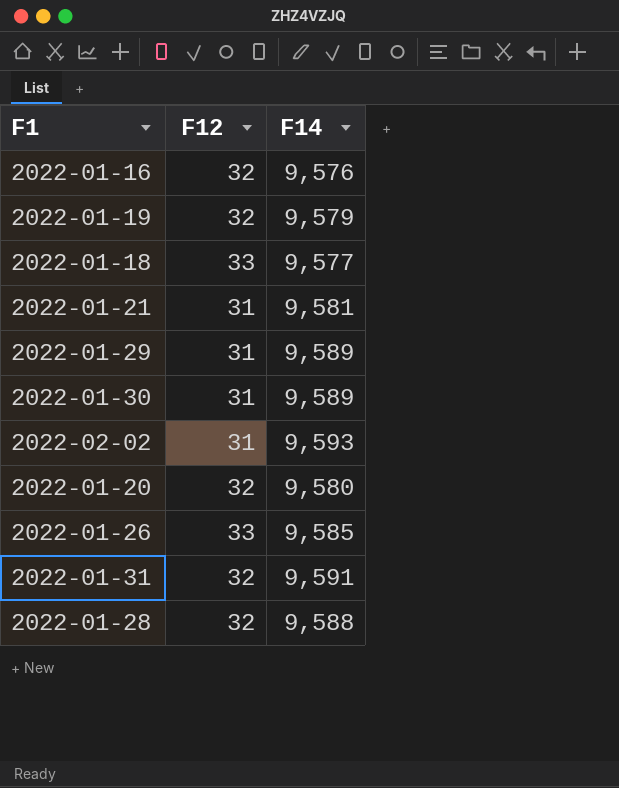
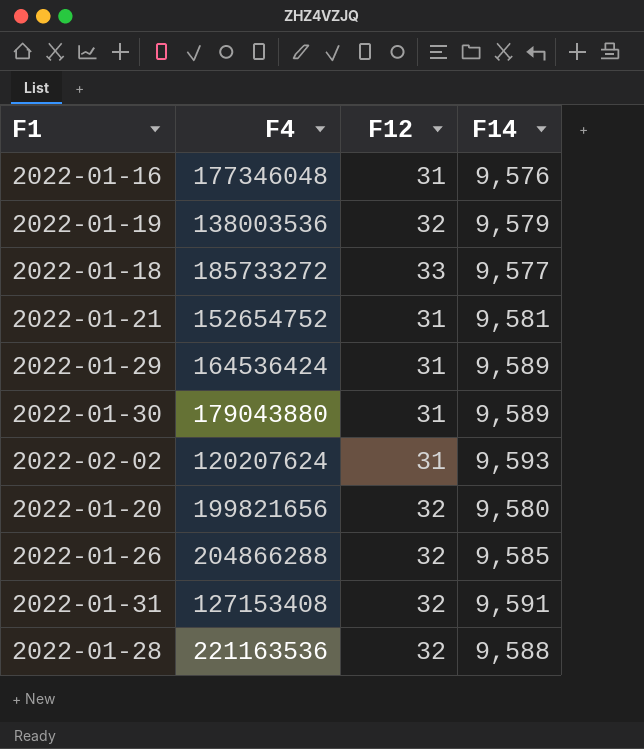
column F4 | position: none -> 2
2022-01-16 | F12: 32 -> 31
2022-01-26 | F12: 33 -> 32

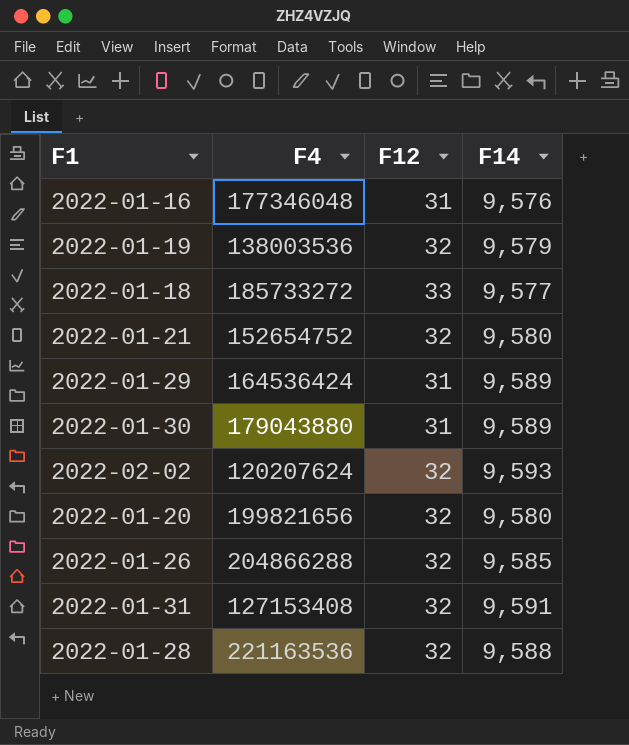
2022-01-21 | F12: 31 -> 32
2022-01-21 | F14: 9,581 -> 9,580
2022-02-02 | F12: 31 -> 32

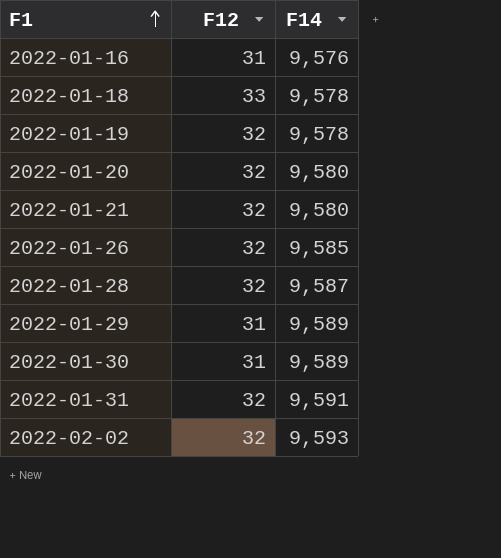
row order: none -> F1 ascending
column F4 | position: 2 -> none
2022-01-18 | F14: 9,577 -> 9,578
2022-01-19 | F14: 9,579 -> 9,578
2022-01-28 | F14: 9,588 -> 9,587

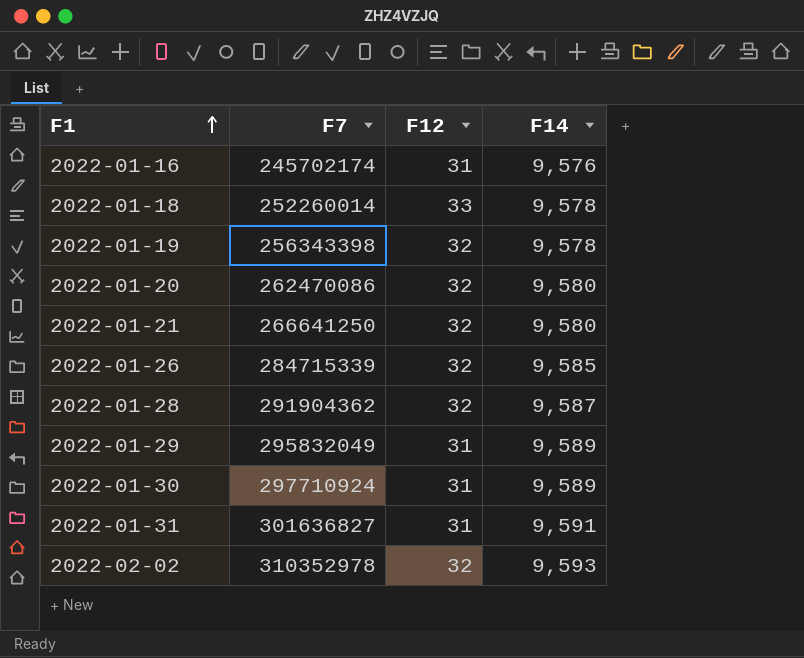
column F7 | position: none -> 2
2022-01-31 | F12: 32 -> 31

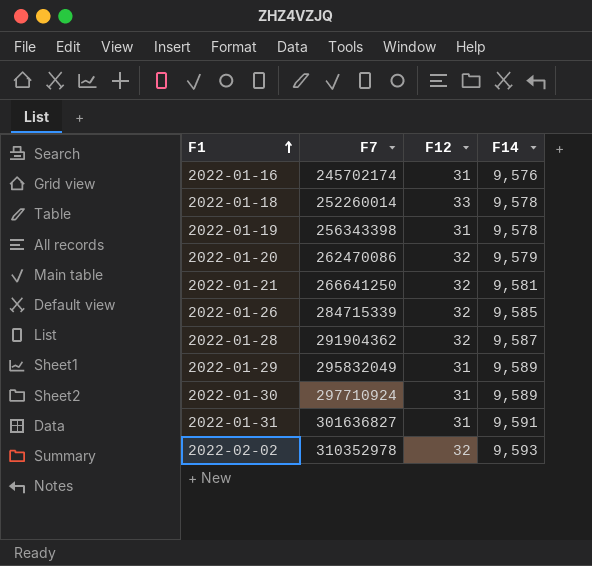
2022-01-19 | F12: 32 -> 31
2022-01-20 | F14: 9,580 -> 9,579
2022-01-21 | F14: 9,580 -> 9,581

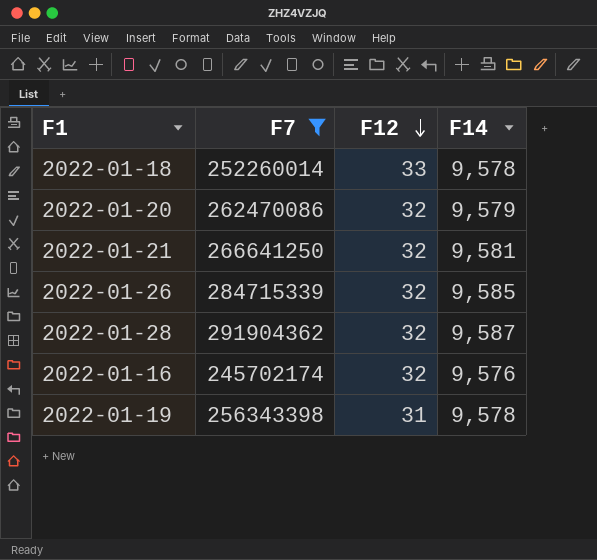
filter: none -> F7 <= 291904362
row order: F1 ascending -> F12 descending
2022-01-16 | F12: 31 -> 32

